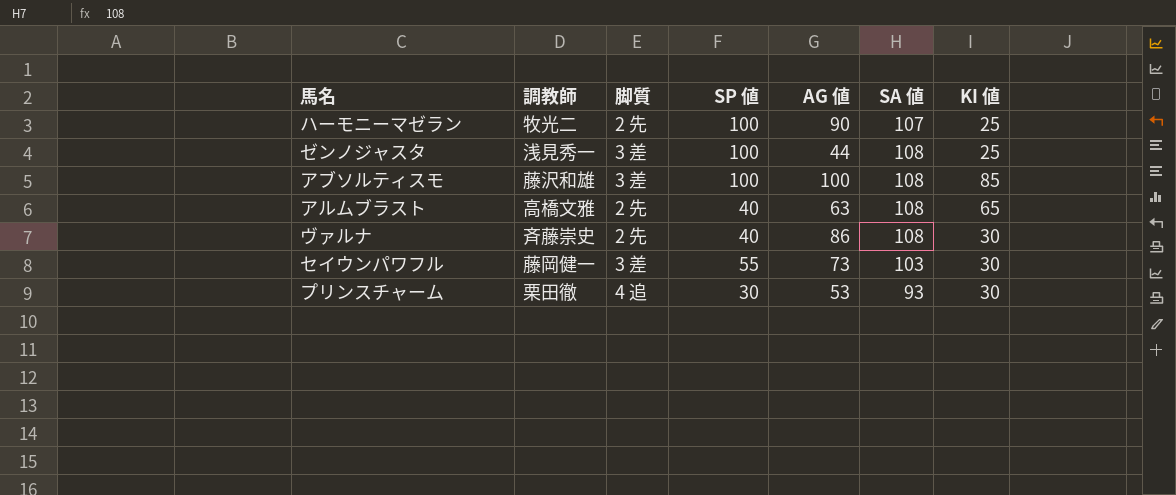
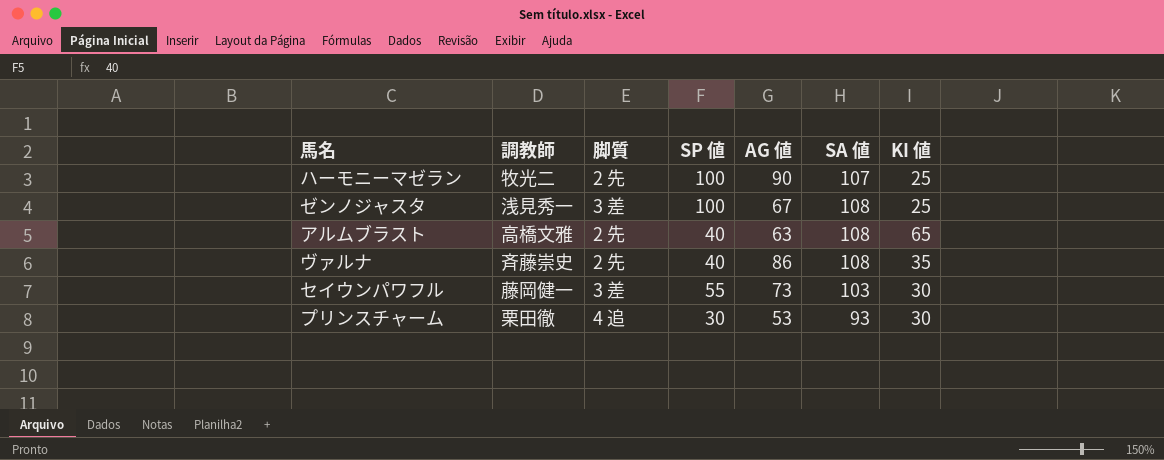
row アブソルティスモ: 藤沢和雄 | 3 差 | 100 | 100 | 108 | 85 -> none
ゼンノジャスタ | AG 値: 44 -> 67
ヴァルナ | KI 値: 30 -> 35

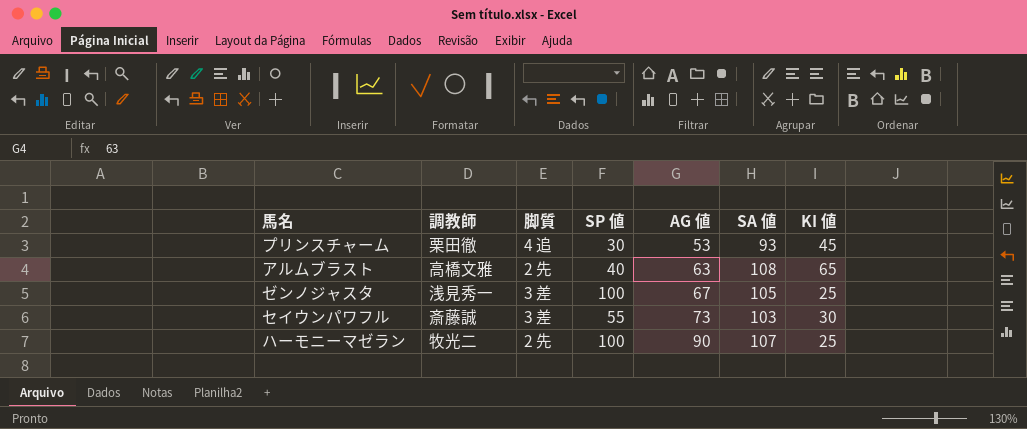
row order: none -> AG 値 ascending
row ヴァルナ: 斉藤崇史 | 2 先 | 40 | 86 | 108 | 35 -> none
プリンスチャーム | KI 値: 30 -> 45
ゼンノジャスタ | SA 値: 108 -> 105
セイウンパワフル | 調教師: 藤岡健一 -> 斎藤誠

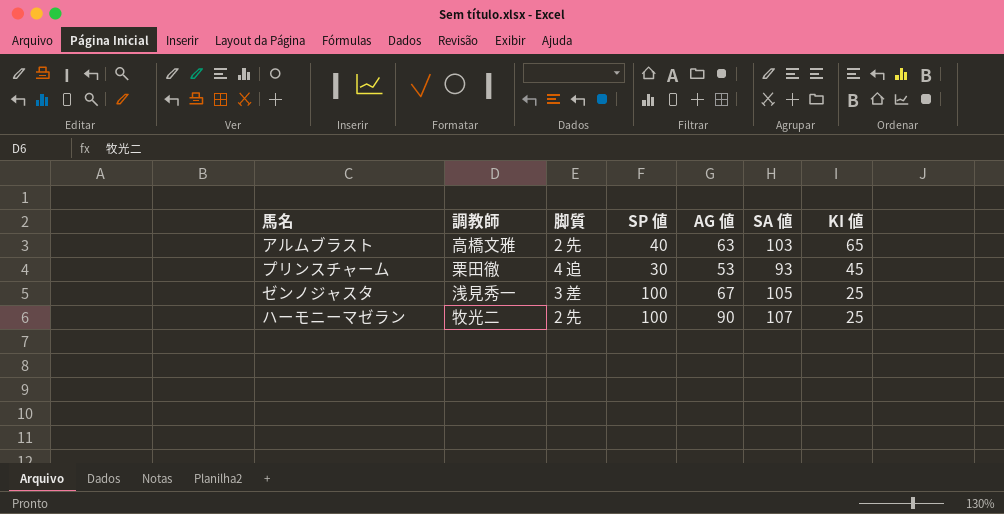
row order: AG 値 ascending -> KI 値 descending
row セイウンパワフル: 斎藤誠 | 3 差 | 55 | 73 | 103 | 30 -> none
アルムブラスト | SA 値: 108 -> 103

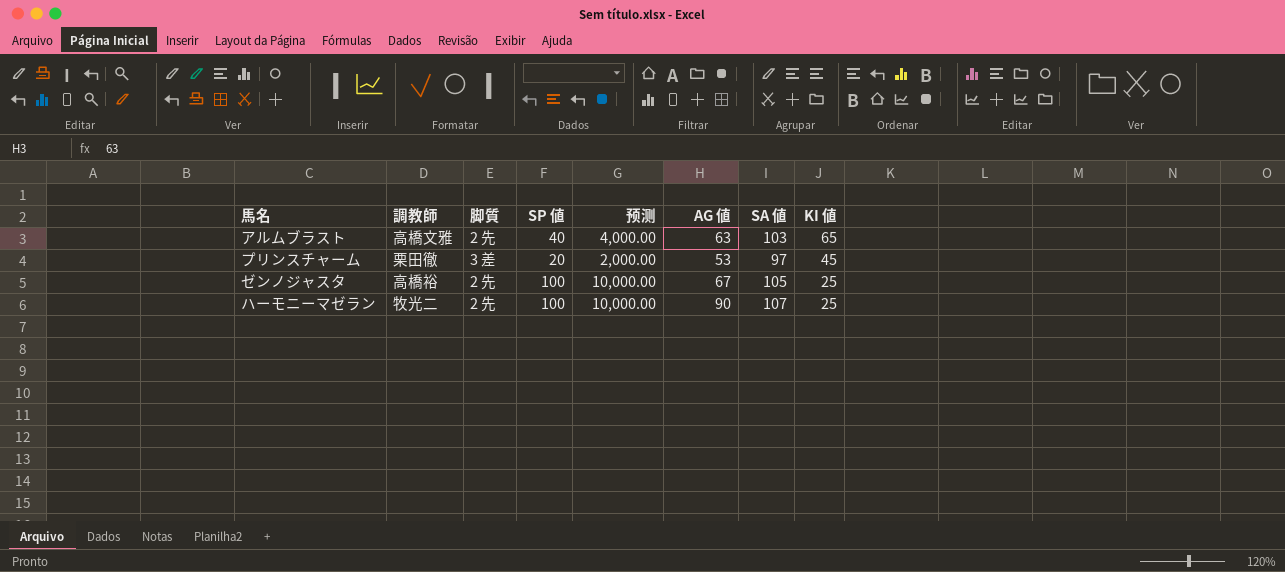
column 预测 | formula: none -> [SP 値] * 100
プリンスチャーム | 脚質: 4 追 -> 3 差
プリンスチャーム | SP 値: 30 -> 20
プリンスチャーム | SA 値: 93 -> 97
ゼンノジャスタ | 調教師: 浅見秀一 -> 高橋裕
ゼンノジャスタ | 脚質: 3 差 -> 2 先

